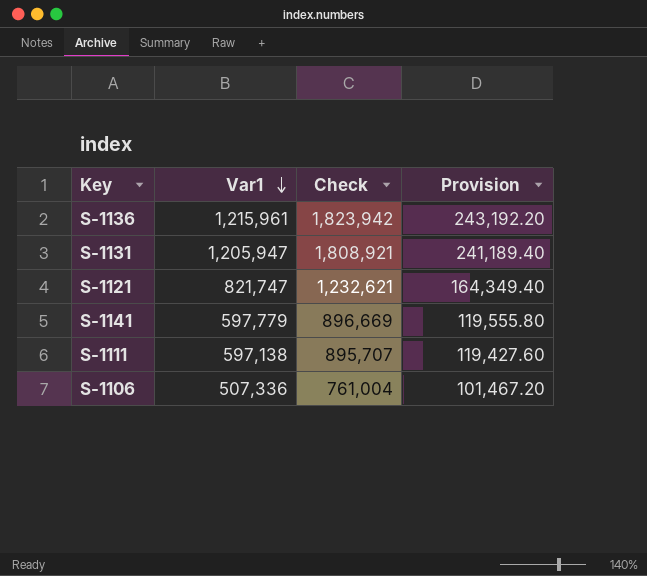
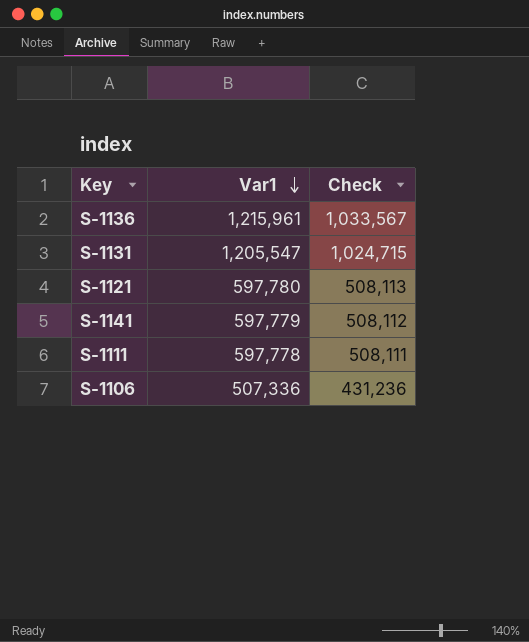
column Provision | formula: [Var1] * 0.2 -> none
column Check | formula: [Var1] * 1.5 -> [Var1] * 0.85
S-1131 | Var1: 1,205,947 -> 1,205,547
S-1121 | Var1: 821,747 -> 597,780
S-1111 | Var1: 597,138 -> 597,778

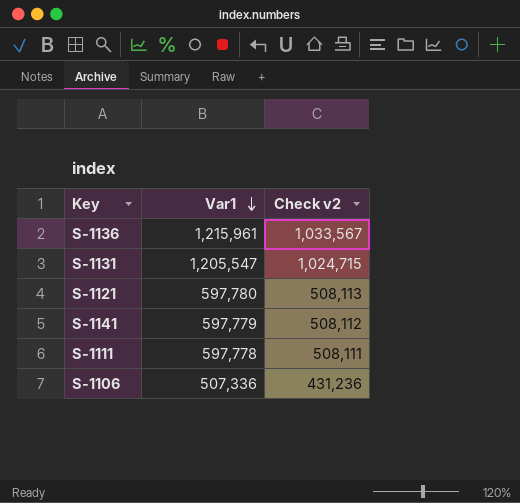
column name: Check -> Check v2

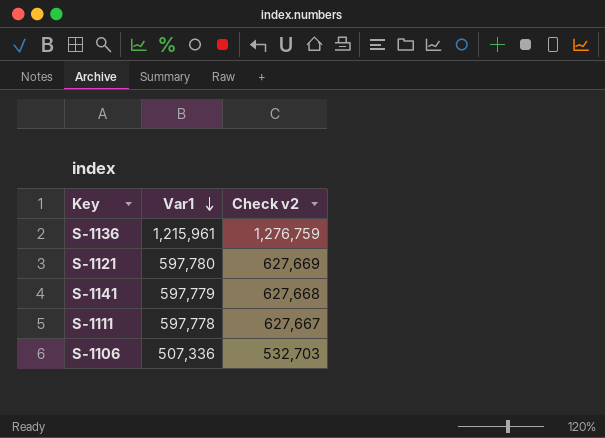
column Check v2 | formula: [Var1] * 0.85 -> [Var1] * 1.05
row S-1131: 1,205,547 | 1,024,715 -> none

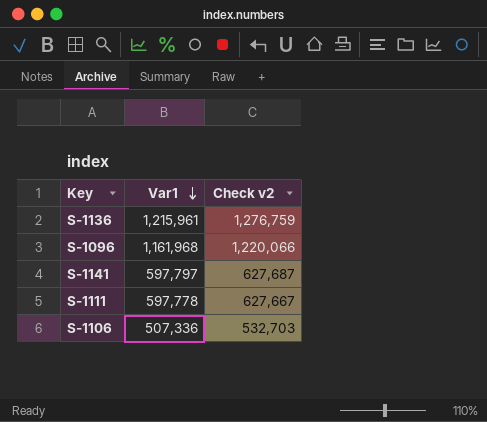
row S-1121: 597,780 | 627,669 -> none
row S-1096: none -> 1,161,968 | 1,220,066
S-1141 | Var1: 597,779 -> 597,797
S-1141 | Check v2: 627,668 -> 627,687

